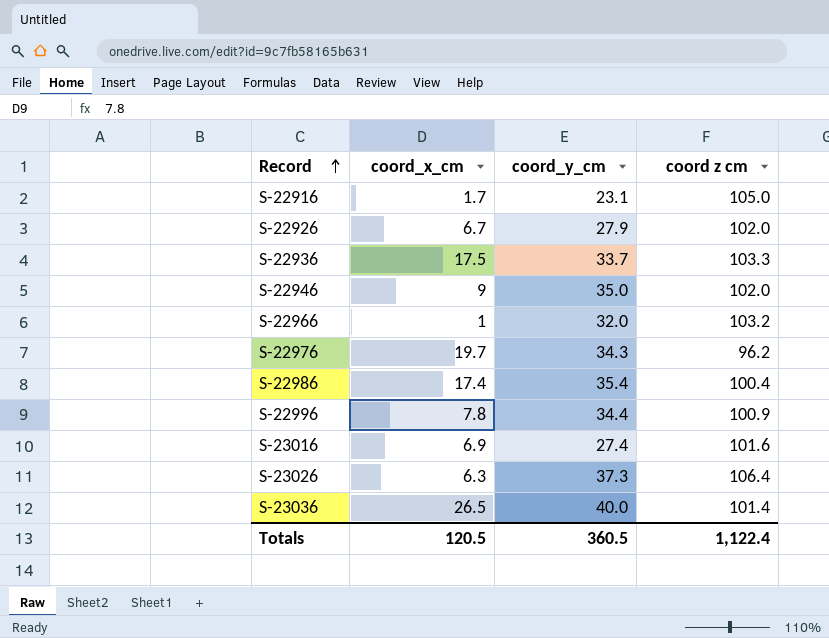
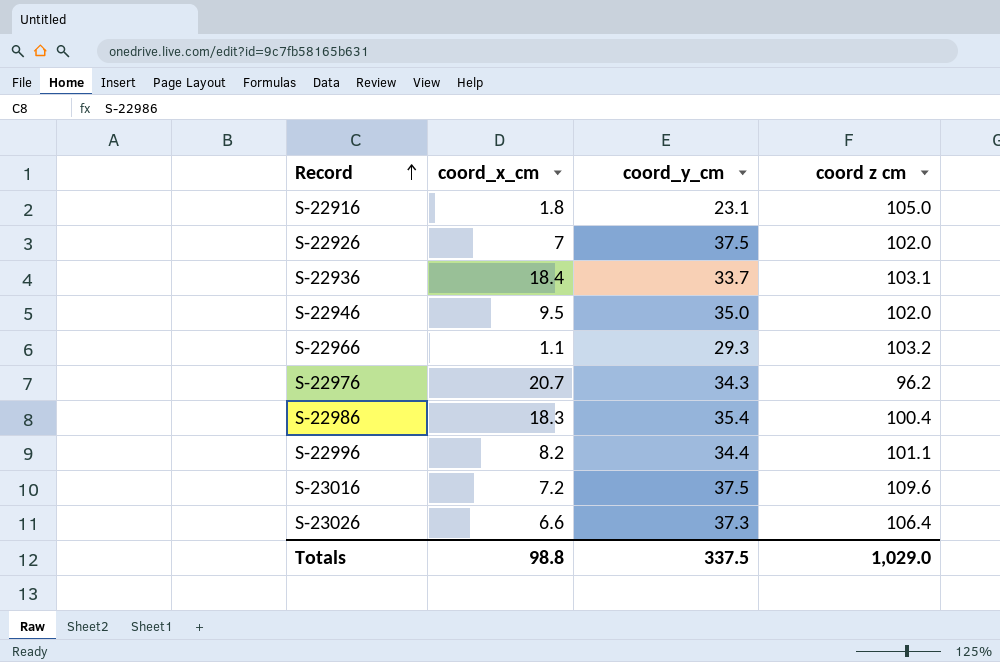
row S-23036: 26.5 | 40.0 | 101.4 -> none
S-22916 | coord_x_cm: 1.7 -> 1.8
S-22926 | coord_x_cm: 6.7 -> 7
S-22926 | coord_y_cm: 27.9 -> 37.5
S-22936 | coord_x_cm: 17.5 -> 18.4
S-22936 | coord z cm: 103.3 -> 103.1
S-22946 | coord_x_cm: 9 -> 9.5
S-22966 | coord_x_cm: 1 -> 1.1
S-22966 | coord_y_cm: 32.0 -> 29.3
S-22976 | coord_x_cm: 19.7 -> 20.7
S-22986 | coord_x_cm: 17.4 -> 18.3
S-22996 | coord_x_cm: 7.8 -> 8.2
S-22996 | coord z cm: 100.9 -> 101.1
S-23016 | coord_x_cm: 6.9 -> 7.2
S-23016 | coord_y_cm: 27.4 -> 37.5
S-23016 | coord z cm: 101.6 -> 109.6
S-23026 | coord_x_cm: 6.3 -> 6.6
Totals | coord_x_cm: 120.5 -> 98.8
Totals | coord_y_cm: 360.5 -> 337.5
Totals | coord z cm: 1,122.4 -> 1,029.0

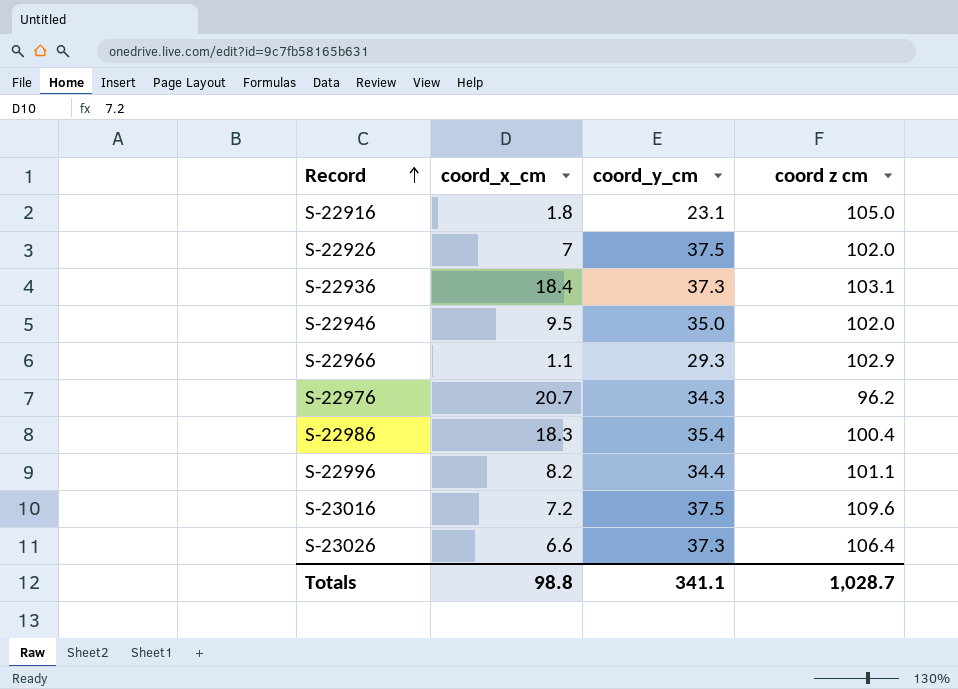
S-22936 | coord_y_cm: 33.7 -> 37.3
S-22966 | coord z cm: 103.2 -> 102.9
Totals | coord_y_cm: 337.5 -> 341.1
Totals | coord z cm: 1,029.0 -> 1,028.7

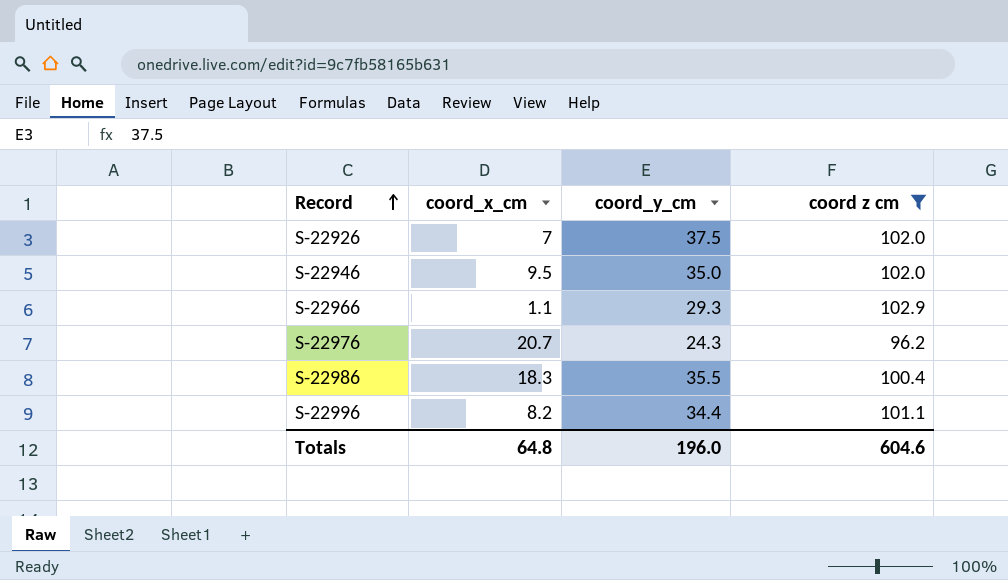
filter: none -> coord z cm <= 102.9
S-22976 | coord_y_cm: 34.3 -> 24.3
S-22986 | coord_y_cm: 35.4 -> 35.5
Totals | coord_x_cm: 98.8 -> 64.8
Totals | coord_y_cm: 341.1 -> 196.0
Totals | coord z cm: 1,028.7 -> 604.6

